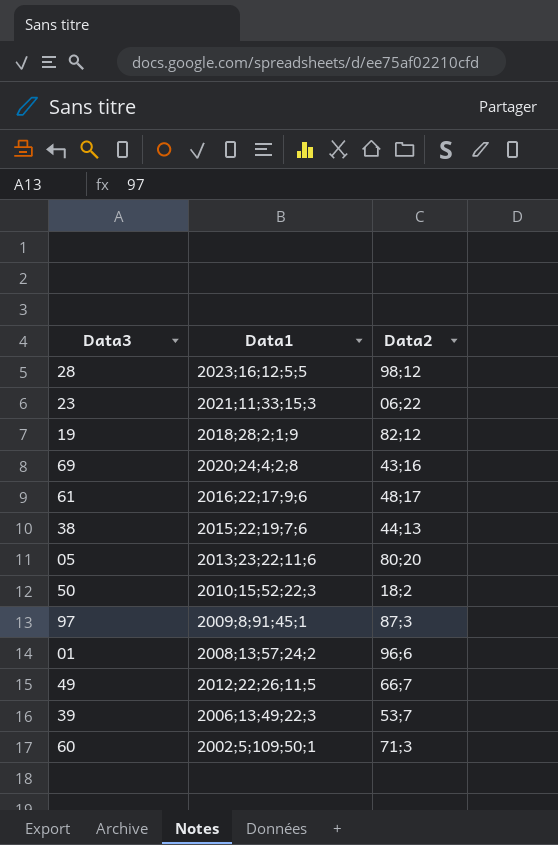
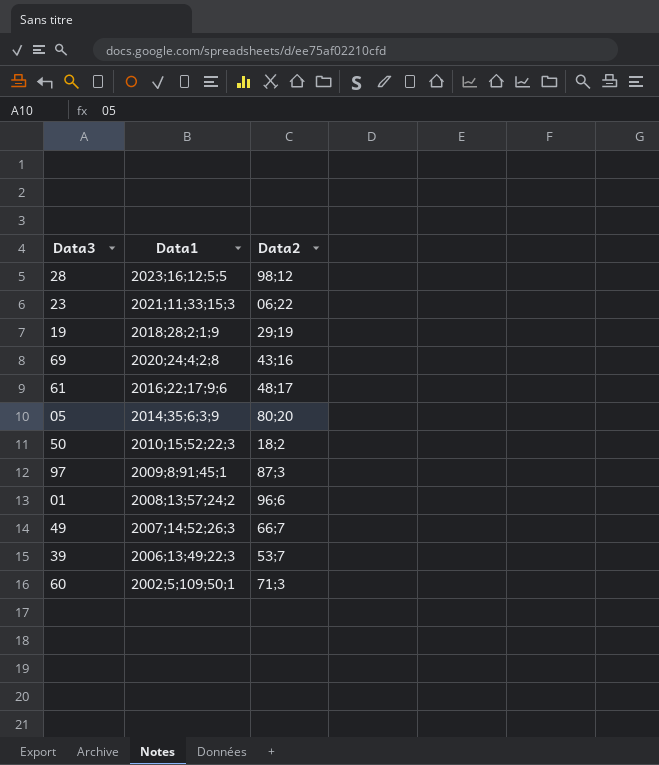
row 38: 2015;22;19;7;6 | 44;13 -> none
19 | Data2: 82;12 -> 29;19
05 | Data1: 2013;23;22;11;6 -> 2014;35;6;3;9
49 | Data1: 2012;22;26;11;5 -> 2007;14;52;26;3

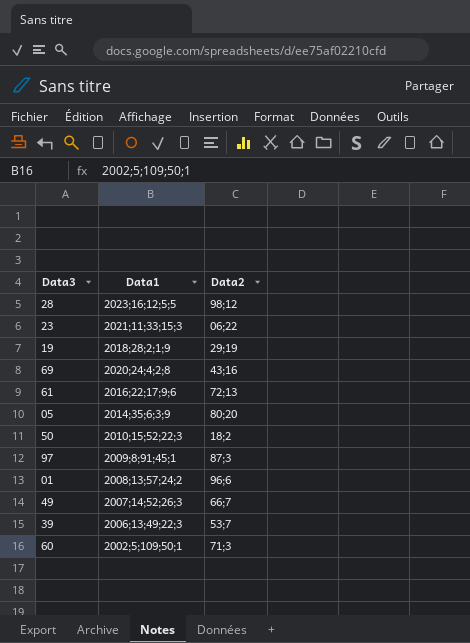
61 | Data2: 48;17 -> 72;13

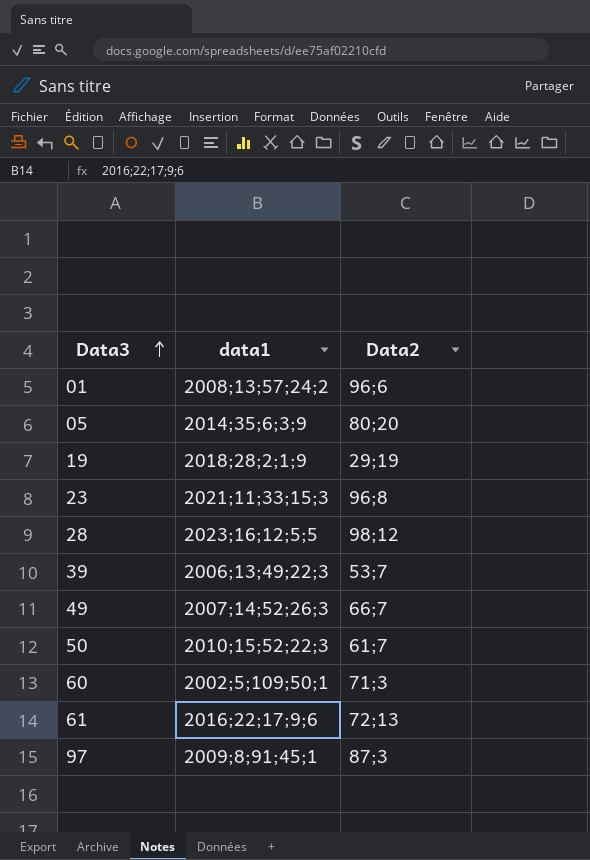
row order: none -> Data3 ascending
column name: Data1 -> data1
row 69: 2020;24;4;2;8 | 43;16 -> none
23 | Data2: 06;22 -> 96;8
50 | Data2: 18;2 -> 61;7

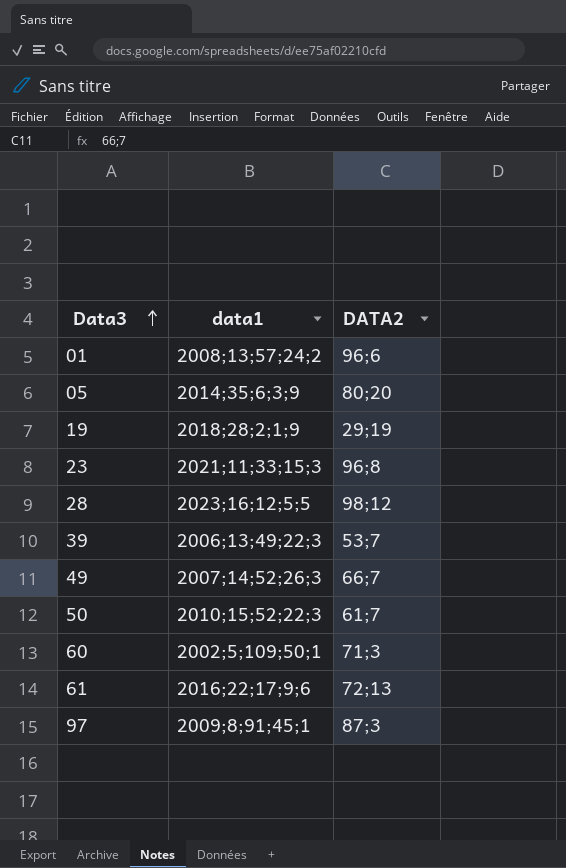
column name: Data2 -> DATA2

